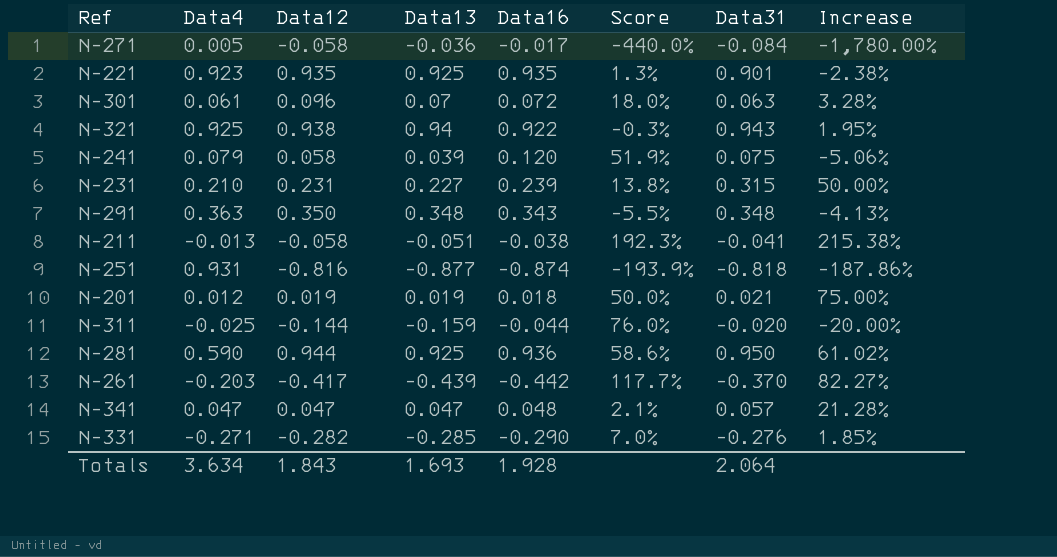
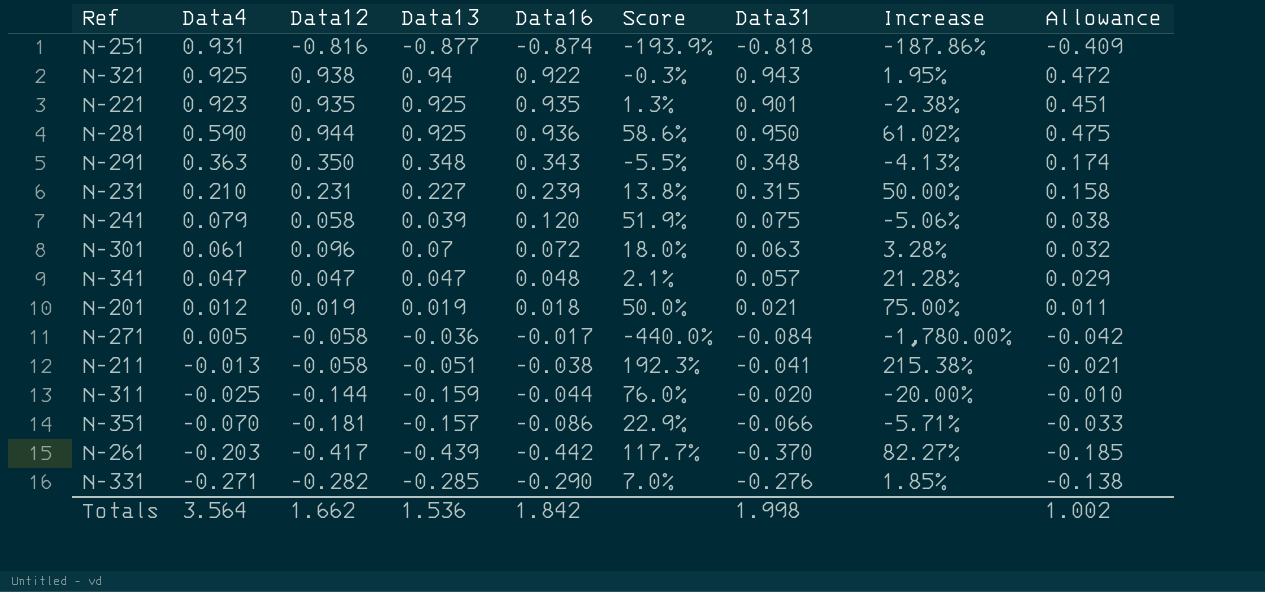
row order: none -> Data4 descending
column Allowance | formula: none -> [Data31] * 0.5
row N-351: none -> -0.070 | -0.181 | -0.157 | -0.086 | 22.9% | -0.066 | -5.71% | -0.033
Totals | Data4: 3.634 -> 3.564
Totals | Data12: 1.843 -> 1.662
Totals | Data13: 1.693 -> 1.536
Totals | Data16: 1.928 -> 1.842
Totals | Data31: 2.064 -> 1.998

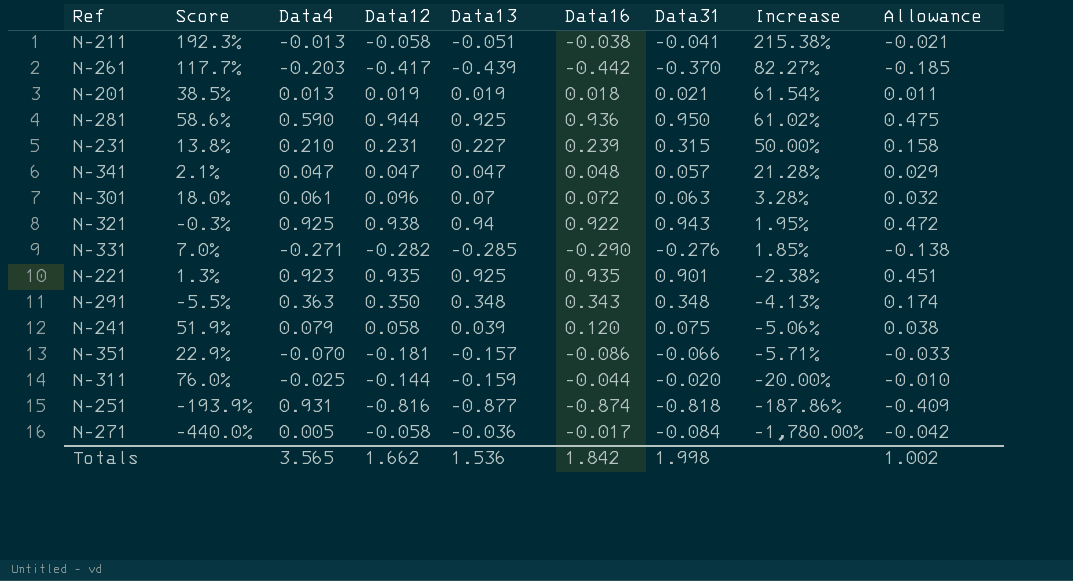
row order: Data4 descending -> Increase descending
column Score | position: 6 -> 2
N-201 | Score: 50.0% -> 38.5%
N-201 | Data4: 0.012 -> 0.013
N-201 | Increase: 75.00% -> 61.54%
Totals | Data4: 3.564 -> 3.565

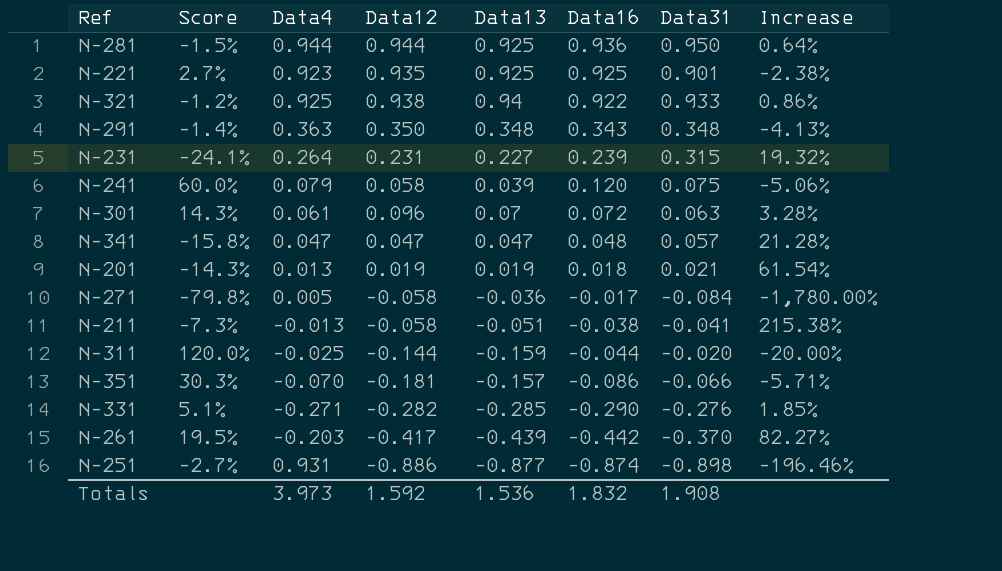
row order: Increase descending -> Data16 descending
column Allowance | formula: [Data31] * 0.5 -> none
column Score | formula: ([Data16] - [Data4]) / [Data4] -> ([Data16] - [Data31]) / [Data31]
N-281 | Data4: 0.590 -> 0.944
N-281 | Increase: 61.02% -> 0.64%
N-221 | Data16: 0.935 -> 0.925
N-321 | Data31: 0.943 -> 0.933
N-321 | Increase: 1.95% -> 0.86%
N-231 | Data4: 0.210 -> 0.264
N-231 | Increase: 50.00% -> 19.32%
N-251 | Data12: -0.816 -> -0.886
N-251 | Data31: -0.818 -> -0.898
N-251 | Increase: -187.86% -> -196.46%
Totals | Data4: 3.565 -> 3.973
Totals | Data12: 1.662 -> 1.592
Totals | Data16: 1.842 -> 1.832
Totals | Data31: 1.998 -> 1.908

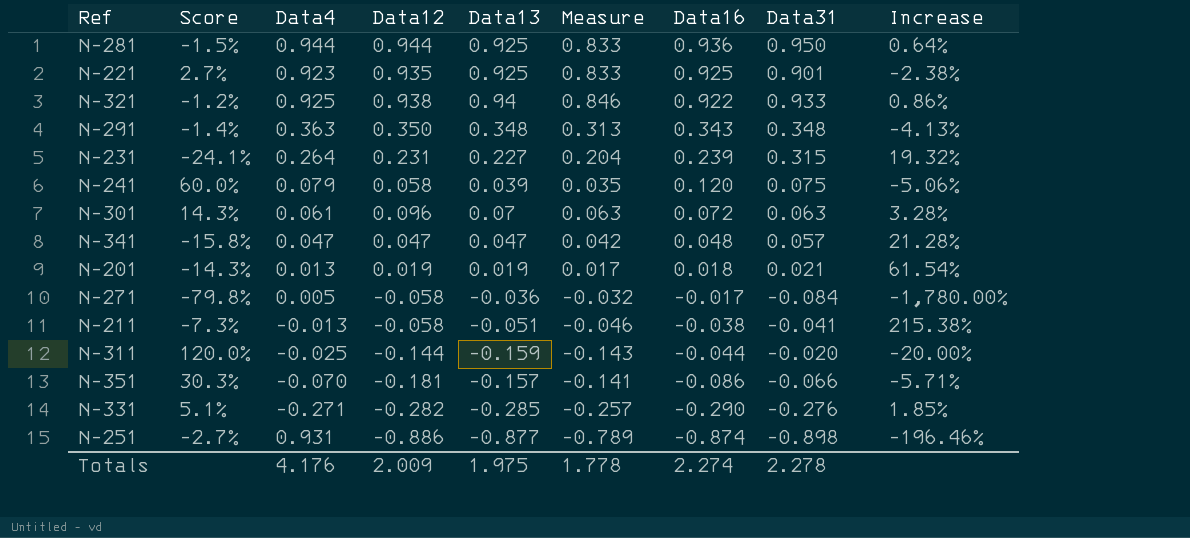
column Measure | formula: none -> [Data13] * 0.9
row N-261: 19.5% | -0.203 | -0.417 | -0.439 | -0.442 | -0.370 | 82.27% -> none
Totals | Data4: 3.973 -> 4.176
Totals | Data12: 1.592 -> 2.009
Totals | Data13: 1.536 -> 1.975
Totals | Data16: 1.832 -> 2.274
Totals | Data31: 1.908 -> 2.278

